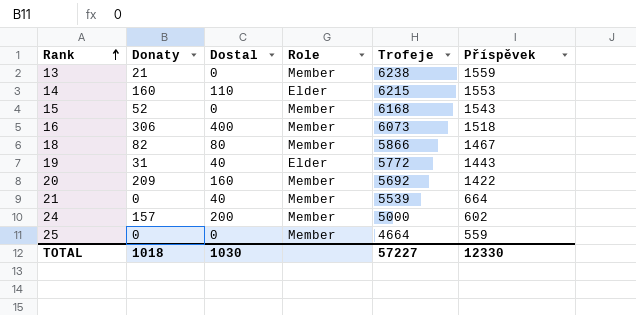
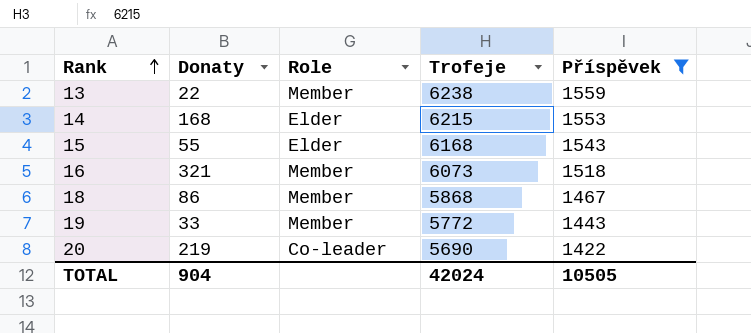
filter: none -> Příspěvek >= 1422
column Dostal | position: 3 -> none
13 | Donaty: 21 -> 22
14 | Donaty: 160 -> 168
15 | Donaty: 52 -> 55
15 | Role: Member -> Elder
16 | Donaty: 306 -> 321
18 | Donaty: 82 -> 86
18 | Trofeje: 5866 -> 5868
19 | Donaty: 31 -> 33
19 | Role: Elder -> Member
20 | Donaty: 209 -> 219
20 | Role: Member -> Co-leader
20 | Trofeje: 5692 -> 5690
TOTAL | Donaty: 1018 -> 904
TOTAL | Trofeje: 57227 -> 42024
TOTAL | Příspěvek: 12330 -> 10505

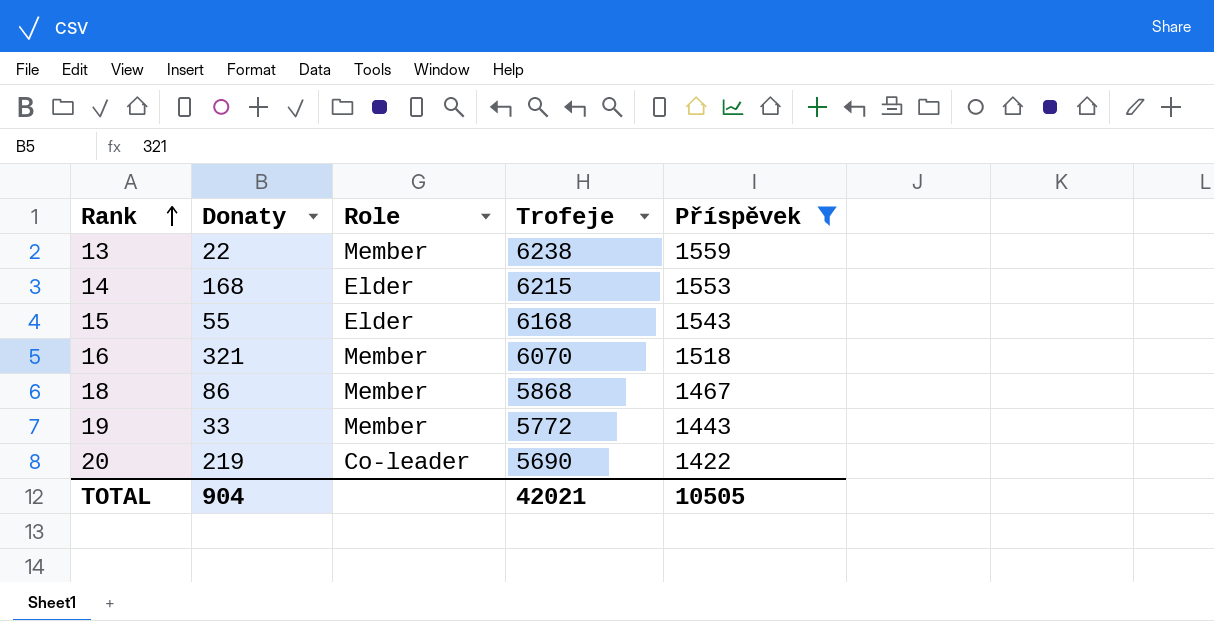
16 | Trofeje: 6073 -> 6070
TOTAL | Trofeje: 42024 -> 42021

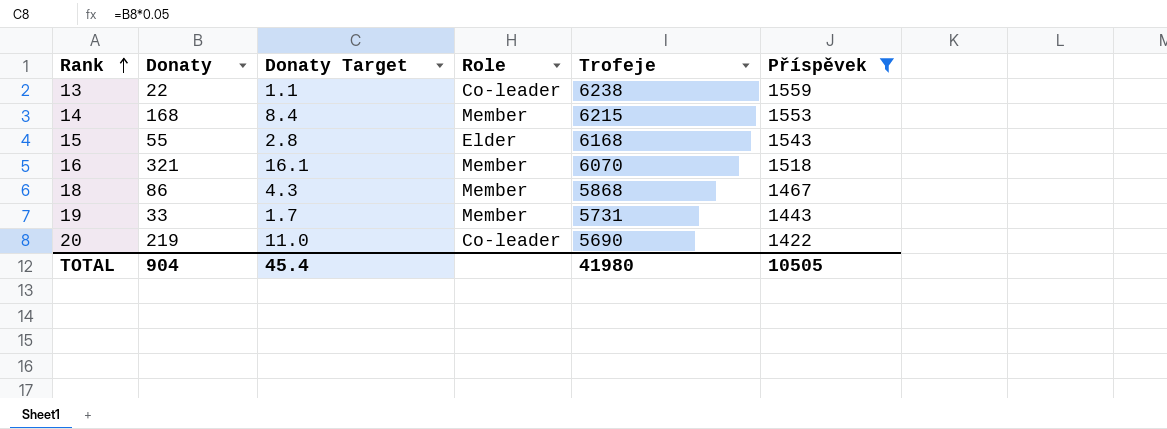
column Donaty Target | formula: none -> [Donaty] * 0.05
13 | Role: Member -> Co-leader
14 | Role: Elder -> Member
19 | Trofeje: 5772 -> 5731
TOTAL | Trofeje: 42021 -> 41980

